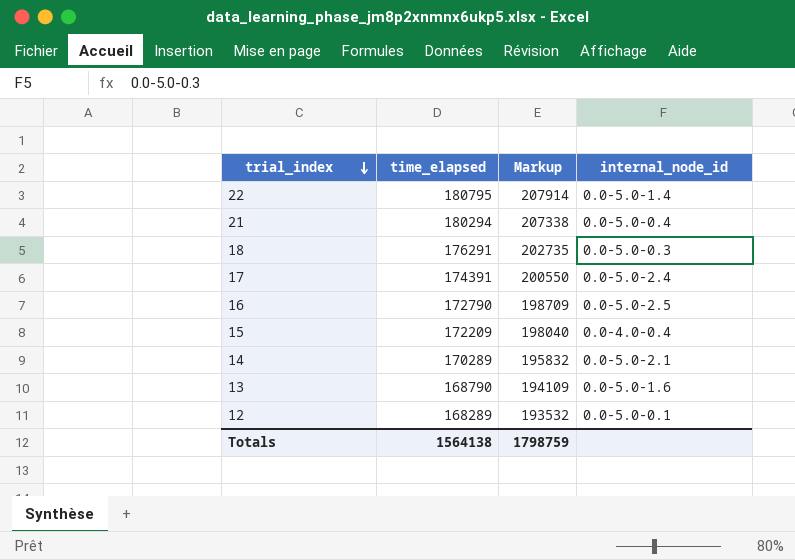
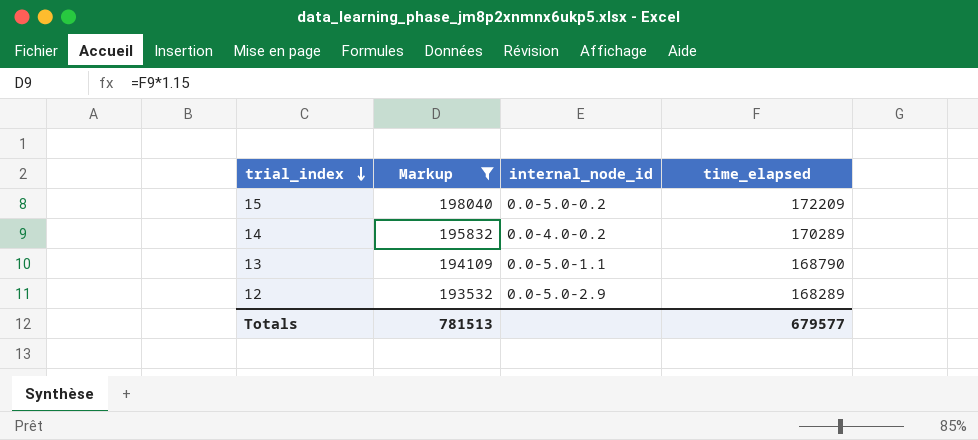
filter: none -> Markup <= 198040
column time_elapsed | position: 2 -> 4
15 | internal_node_id: 0.0-4.0-0.4 -> 0.0-5.0-0.2
14 | internal_node_id: 0.0-5.0-2.1 -> 0.0-4.0-0.2
13 | internal_node_id: 0.0-5.0-1.6 -> 0.0-5.0-1.1
12 | internal_node_id: 0.0-5.0-0.1 -> 0.0-5.0-2.9
Totals | Markup: 1798759 -> 781513
Totals | time_elapsed: 1564138 -> 679577

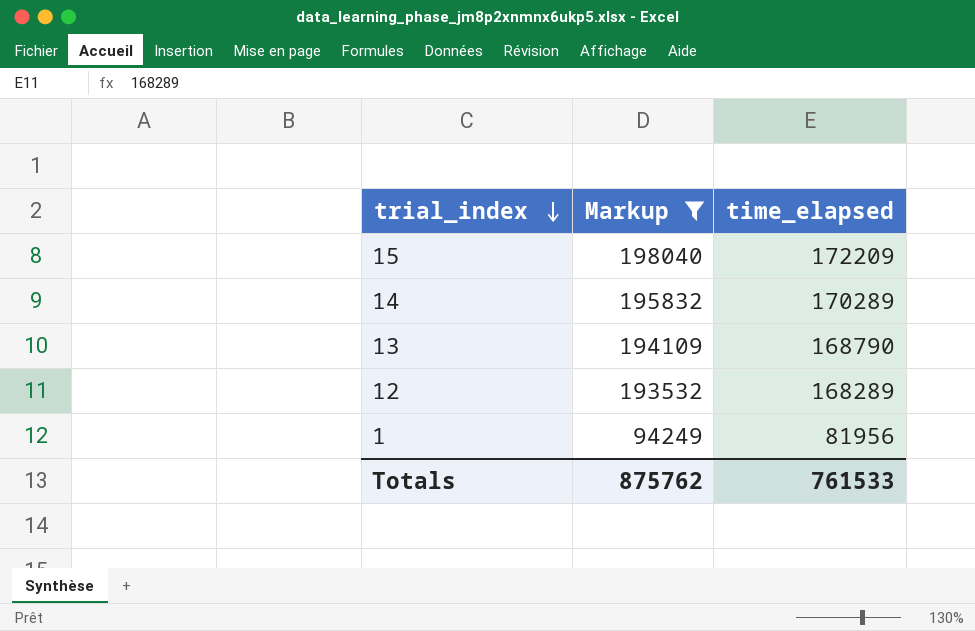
column internal_node_id | position: 3 -> none
row 1: none -> 94249 | 81956
Totals | Markup: 781513 -> 875762
Totals | time_elapsed: 679577 -> 761533

